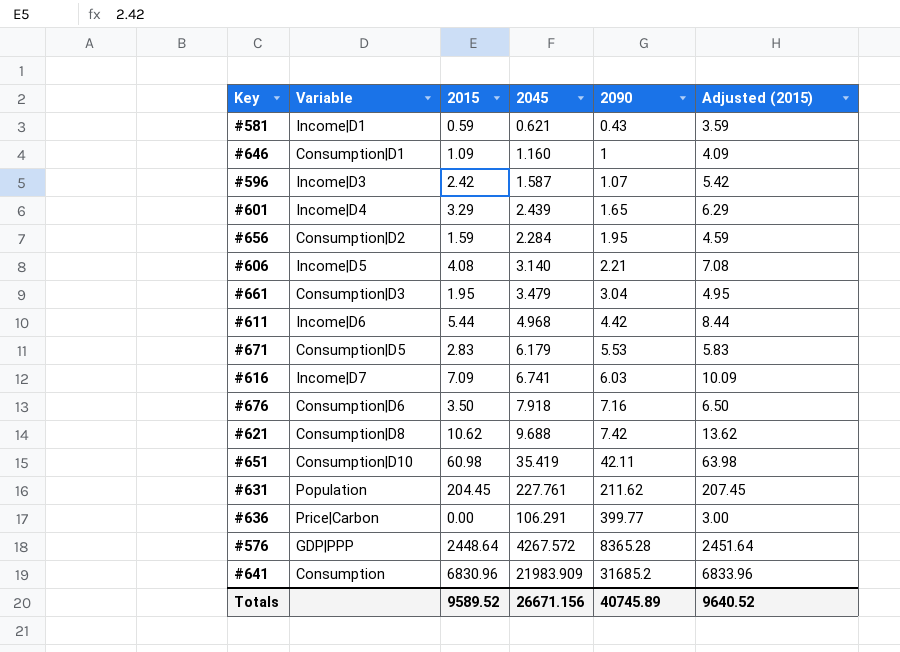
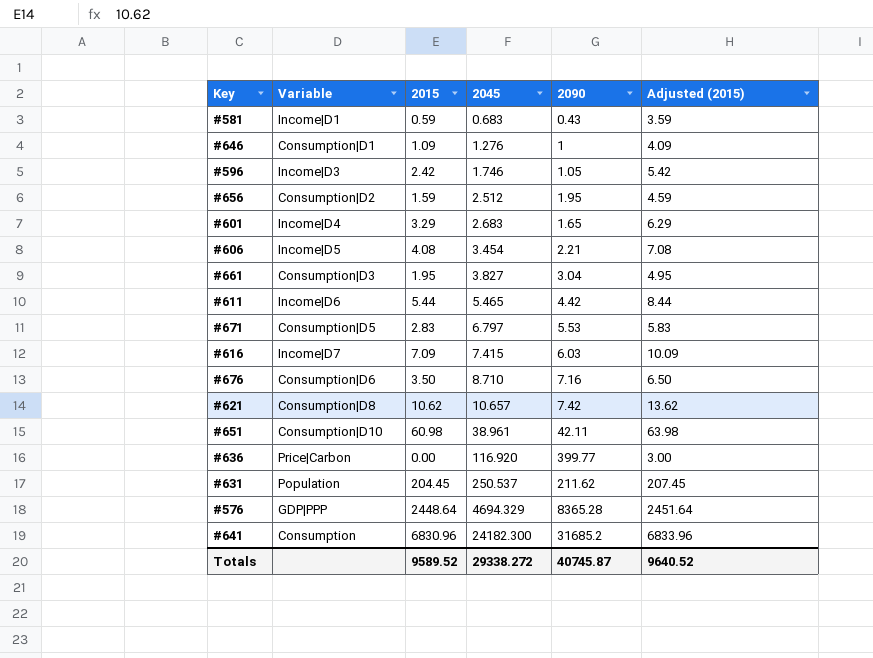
row order: 2090 ascending -> 2045 ascending
#581 | 2045: 0.621 -> 0.683
#646 | 2045: 1.160 -> 1.276
#596 | 2045: 1.587 -> 1.746
#596 | 2090: 1.07 -> 1.05
#656 | 2045: 2.284 -> 2.512
#601 | 2045: 2.439 -> 2.683
#606 | 2045: 3.140 -> 3.454
#661 | 2045: 3.479 -> 3.827
#611 | 2045: 4.968 -> 5.465
#671 | 2045: 6.179 -> 6.797
#616 | 2045: 6.741 -> 7.415
#676 | 2045: 7.918 -> 8.710
#621 | 2045: 9.688 -> 10.657
#651 | 2045: 35.419 -> 38.961
#636 | 2045: 106.291 -> 116.920
#631 | 2045: 227.761 -> 250.537
#576 | 2045: 4267.572 -> 4694.329
#641 | 2045: 21983.909 -> 24182.300
Totals | 2045: 26671.156 -> 29338.272
Totals | 2090: 40745.89 -> 40745.87

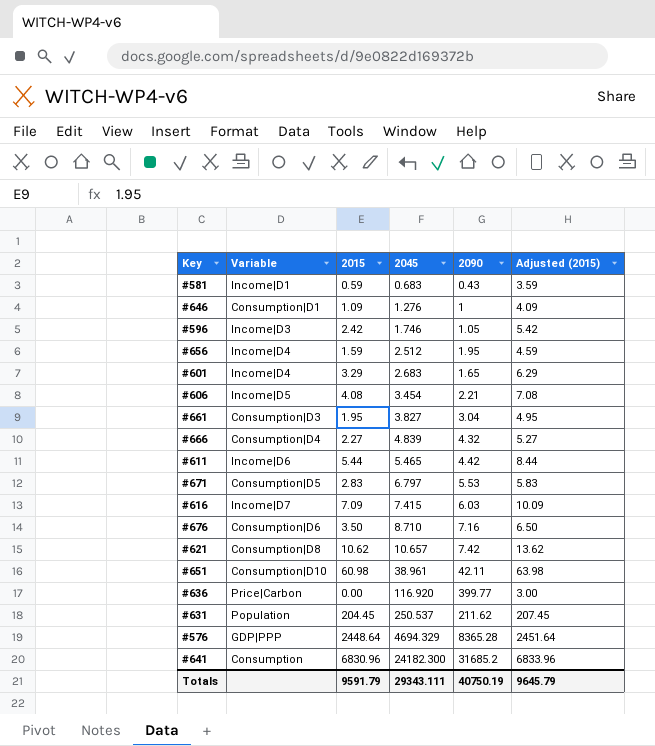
#656 | Variable: Consumption|D2 -> Income|D4
row #666: none -> Consumption|D4 | 2.27 | 4.839 | 4.32 | 5.27
Totals | 2015: 9589.52 -> 9591.79
Totals | 2045: 29338.272 -> 29343.111
Totals | 2090: 40745.87 -> 40750.19
Totals | Adjusted (2015): 9640.52 -> 9645.79

